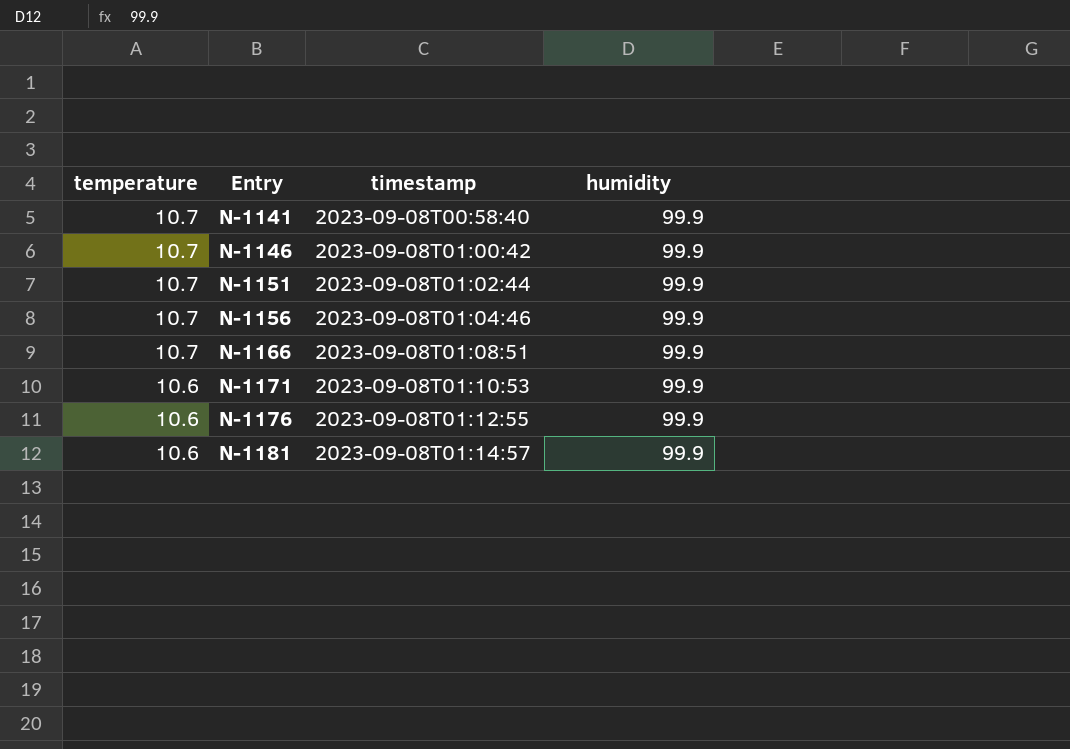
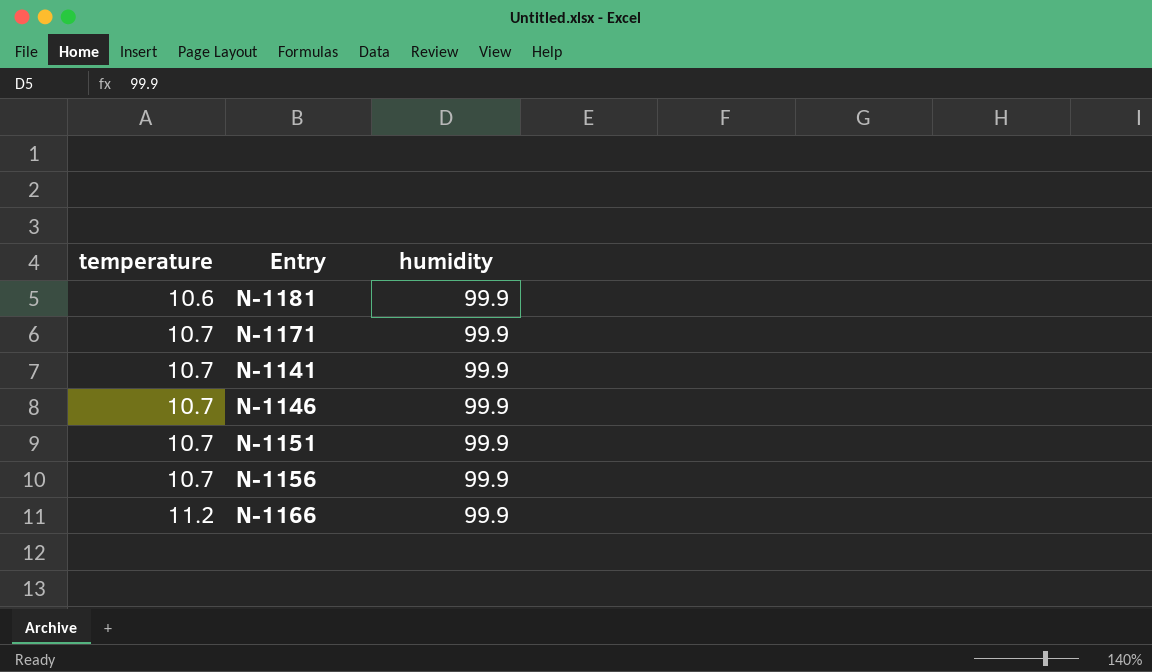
row order: temperature descending -> temperature ascending
column timestamp | position: 3 -> none
row N-1176: 10.6 | 2023-09-08T01:12:55 | 99.9 -> none
N-1171 | temperature: 10.6 -> 10.7
N-1166 | temperature: 10.7 -> 11.2

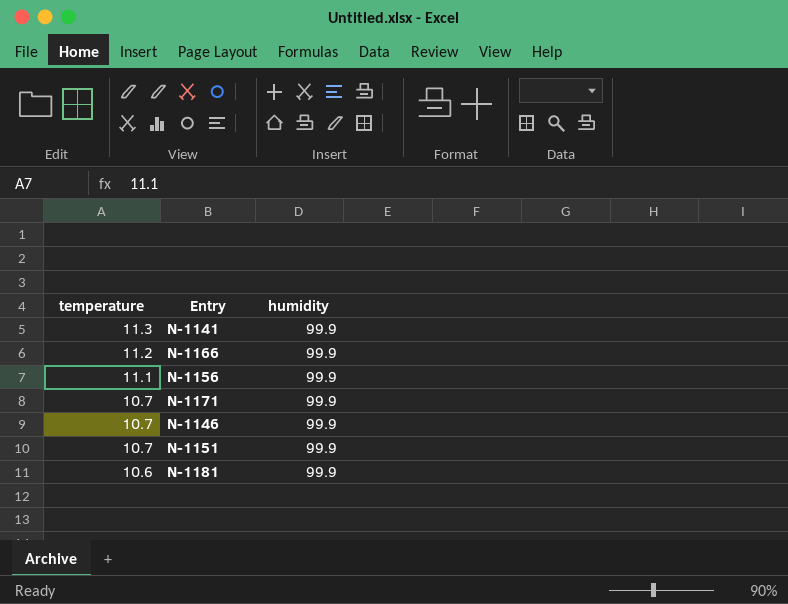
row order: temperature ascending -> temperature descending
N-1141 | temperature: 10.7 -> 11.3
N-1156 | temperature: 10.7 -> 11.1

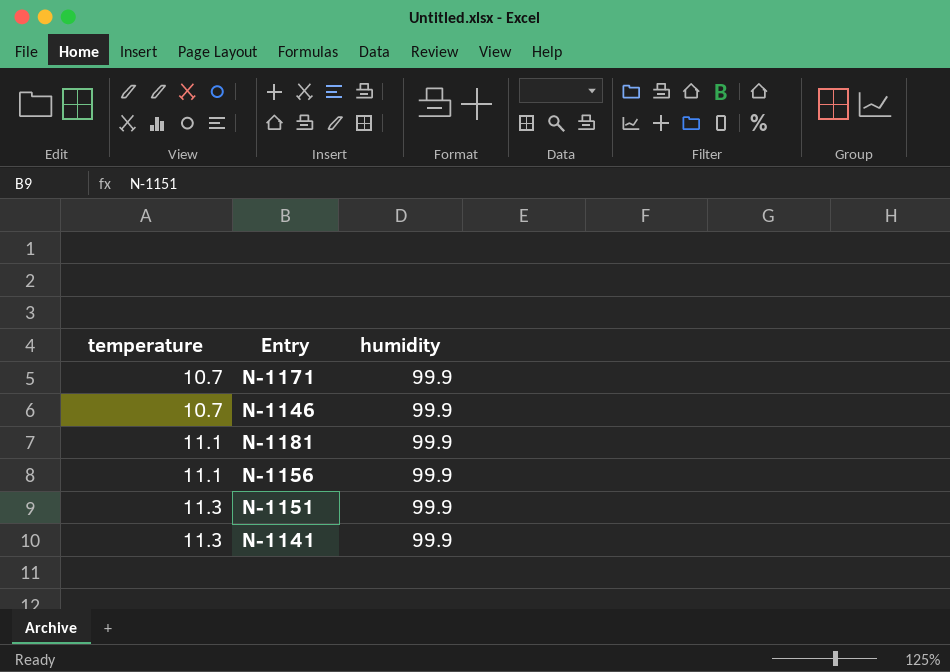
row order: temperature descending -> temperature ascending
row N-1166: 11.2 | 99.9 -> none
N-1181 | temperature: 10.6 -> 11.1
N-1151 | temperature: 10.7 -> 11.3

